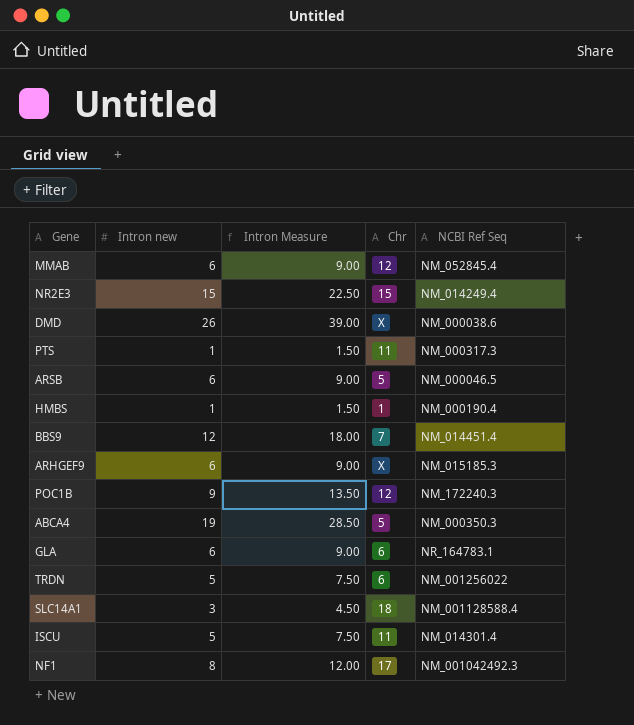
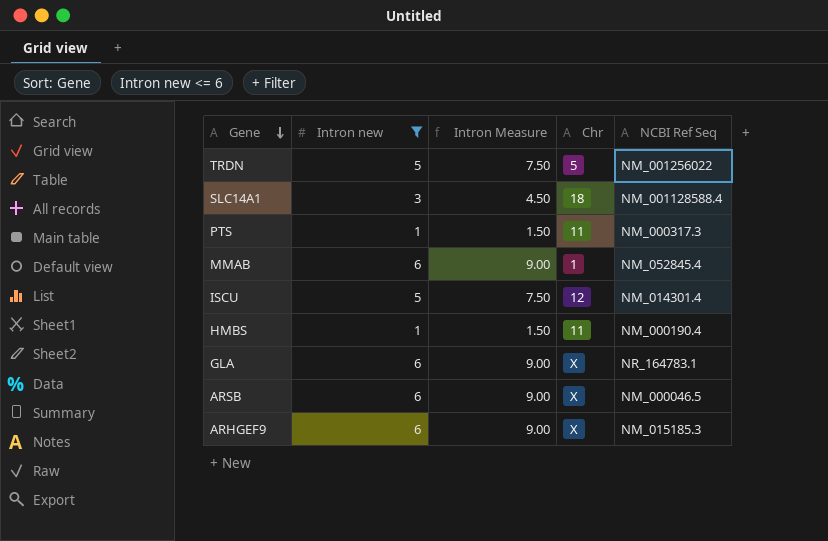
filter: none -> Intron new <= 6
row order: none -> Gene descending
TRDN | Chr: 6 -> 5
MMAB | Chr: 12 -> 1
ISCU | Chr: 11 -> 12
HMBS | Chr: 1 -> 11
GLA | Chr: 6 -> X
ARSB | Chr: 5 -> X

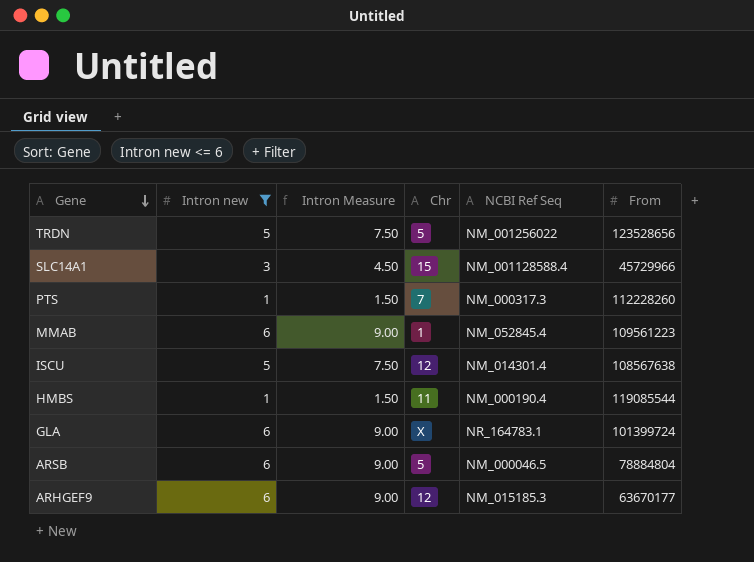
column From | position: none -> 6
SLC14A1 | Chr: 18 -> 15
PTS | Chr: 11 -> 7
ARSB | Chr: X -> 5
ARHGEF9 | Chr: X -> 12

